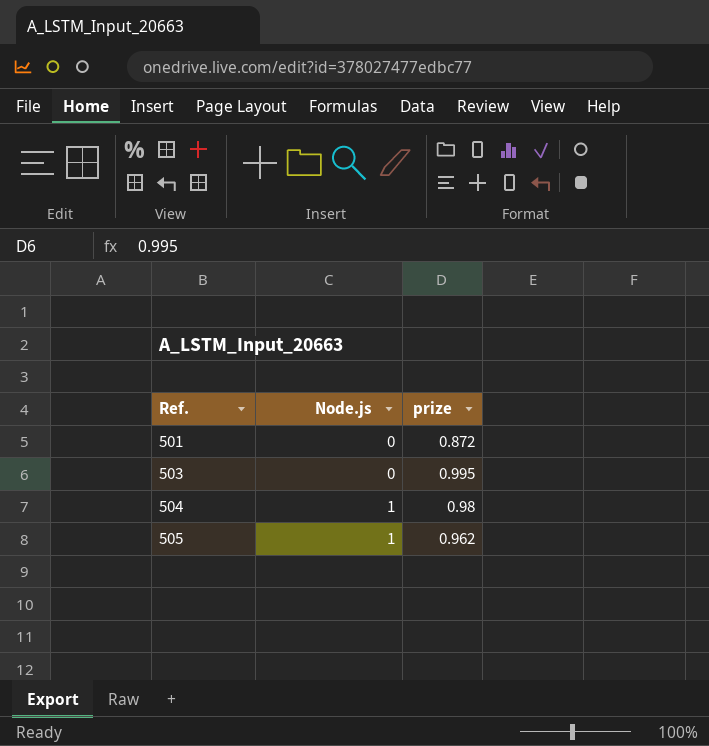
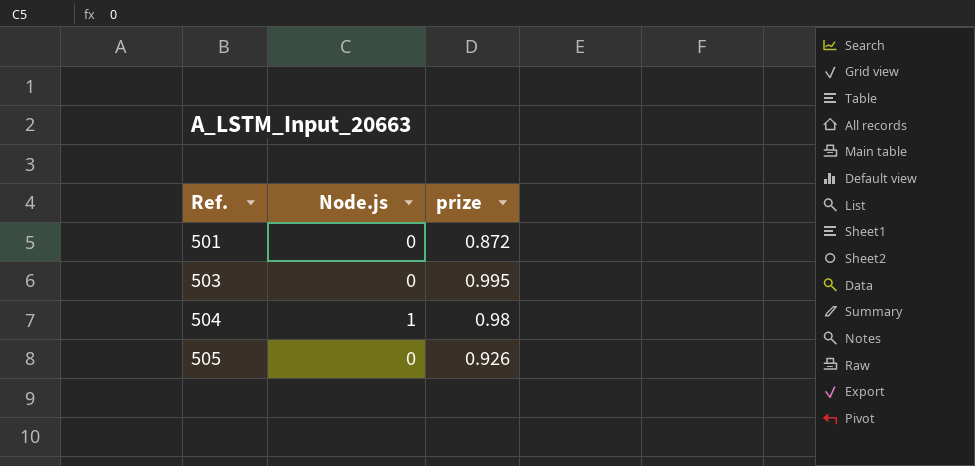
505 | Node.js: 1 -> 0
505 | prize: 0.962 -> 0.926

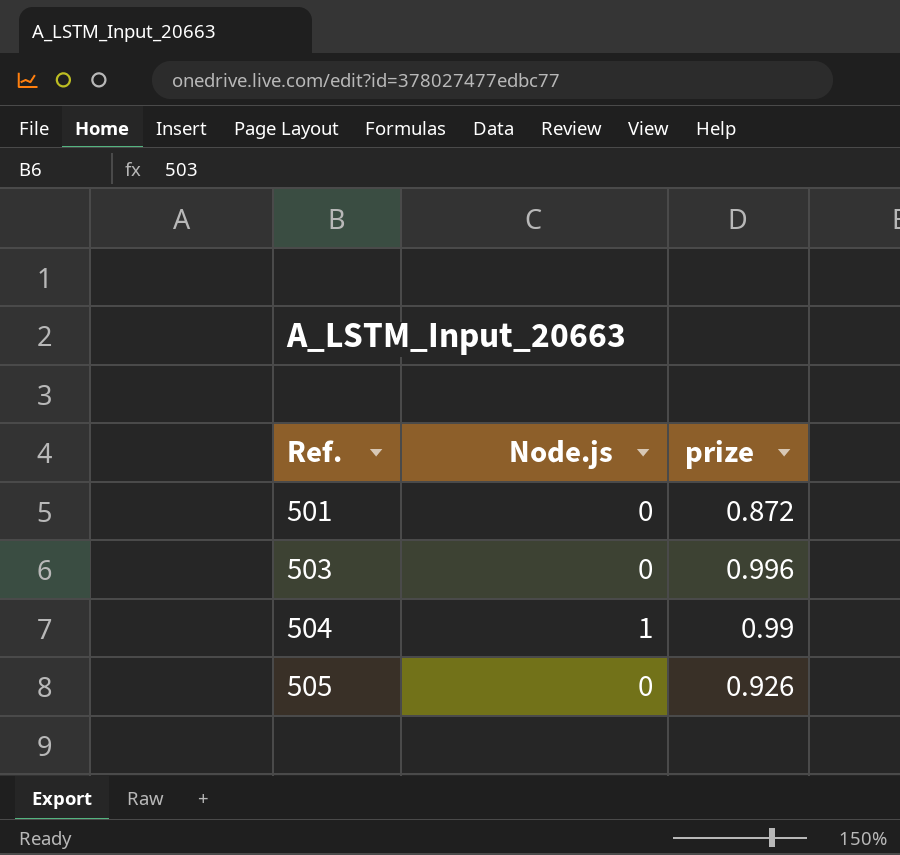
503 | prize: 0.995 -> 0.996
504 | prize: 0.98 -> 0.99

